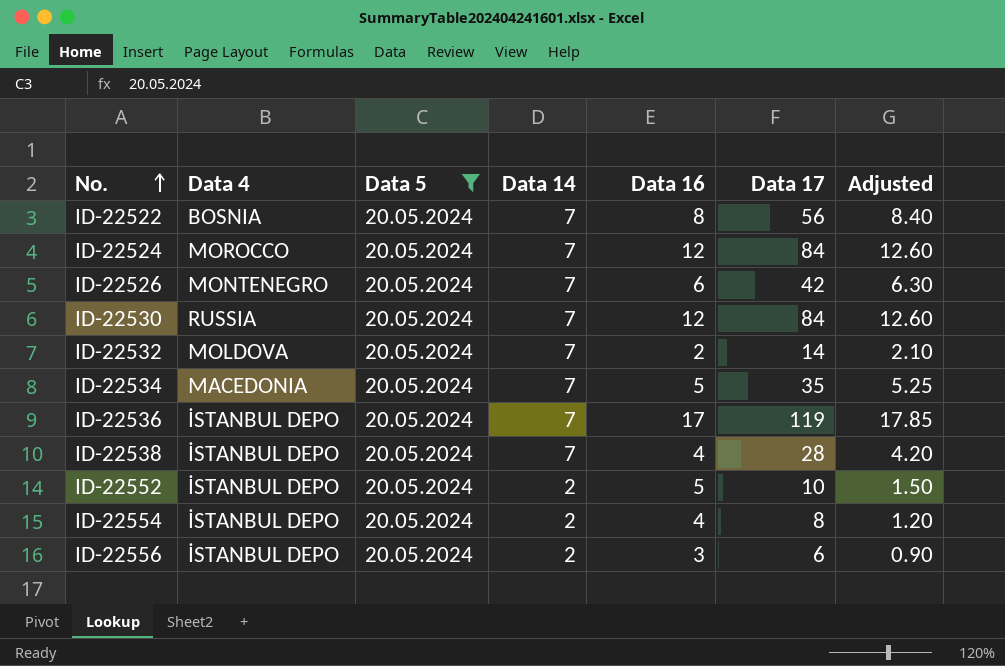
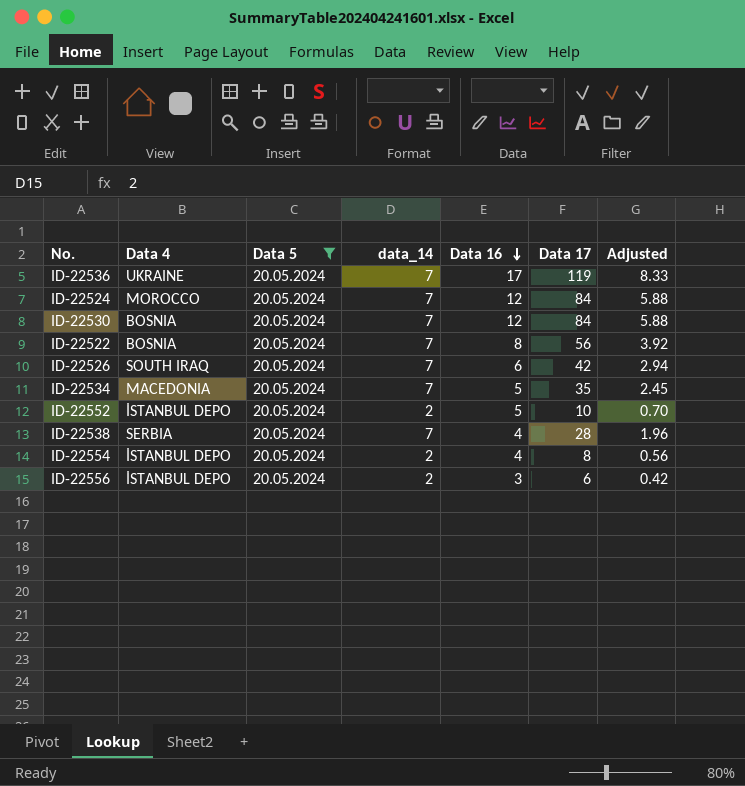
row order: No. ascending -> Data 16 descending
column name: Data 14 -> data_14
column Adjusted | formula: [Data 17] * 0.15 -> [Data 17] * 0.07
row ID-22532: MOLDOVA | 20.05.2024 | 7 | 2 | 14 | 2.10 -> none
ID-22536 | Data 4: İSTANBUL DEPO -> UKRAINE
ID-22530 | Data 4: RUSSIA -> BOSNIA
ID-22526 | Data 4: MONTENEGRO -> SOUTH IRAQ
ID-22538 | Data 4: İSTANBUL DEPO -> SERBIA

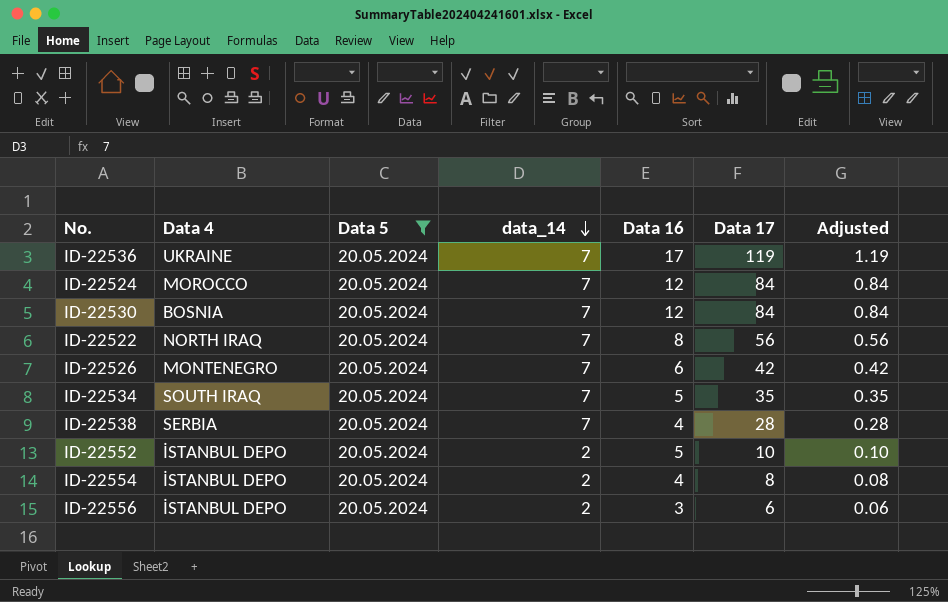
row order: Data 16 descending -> data_14 descending
column Adjusted | formula: [Data 17] * 0.07 -> [Data 17] * 0.01
ID-22522 | Data 4: BOSNIA -> NORTH IRAQ
ID-22526 | Data 4: SOUTH IRAQ -> MONTENEGRO
ID-22534 | Data 4: MACEDONIA -> SOUTH IRAQ

